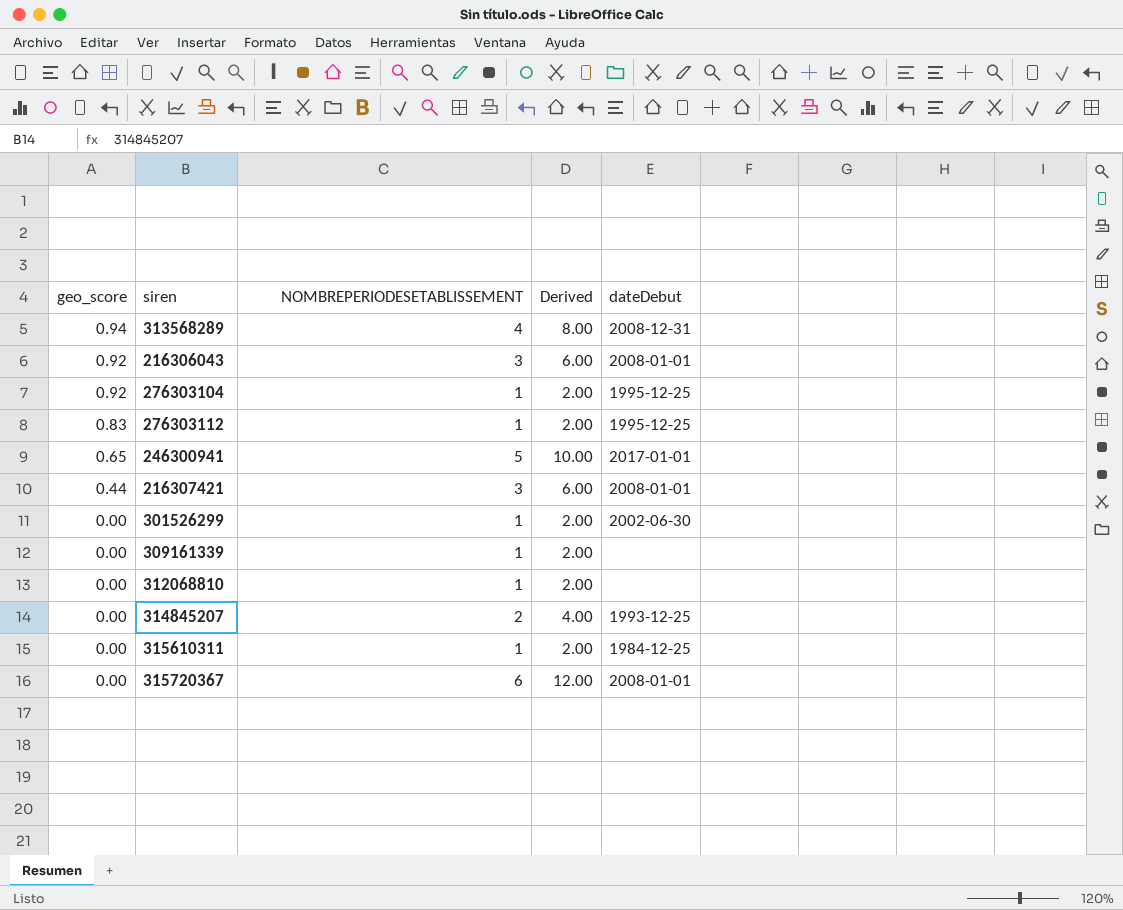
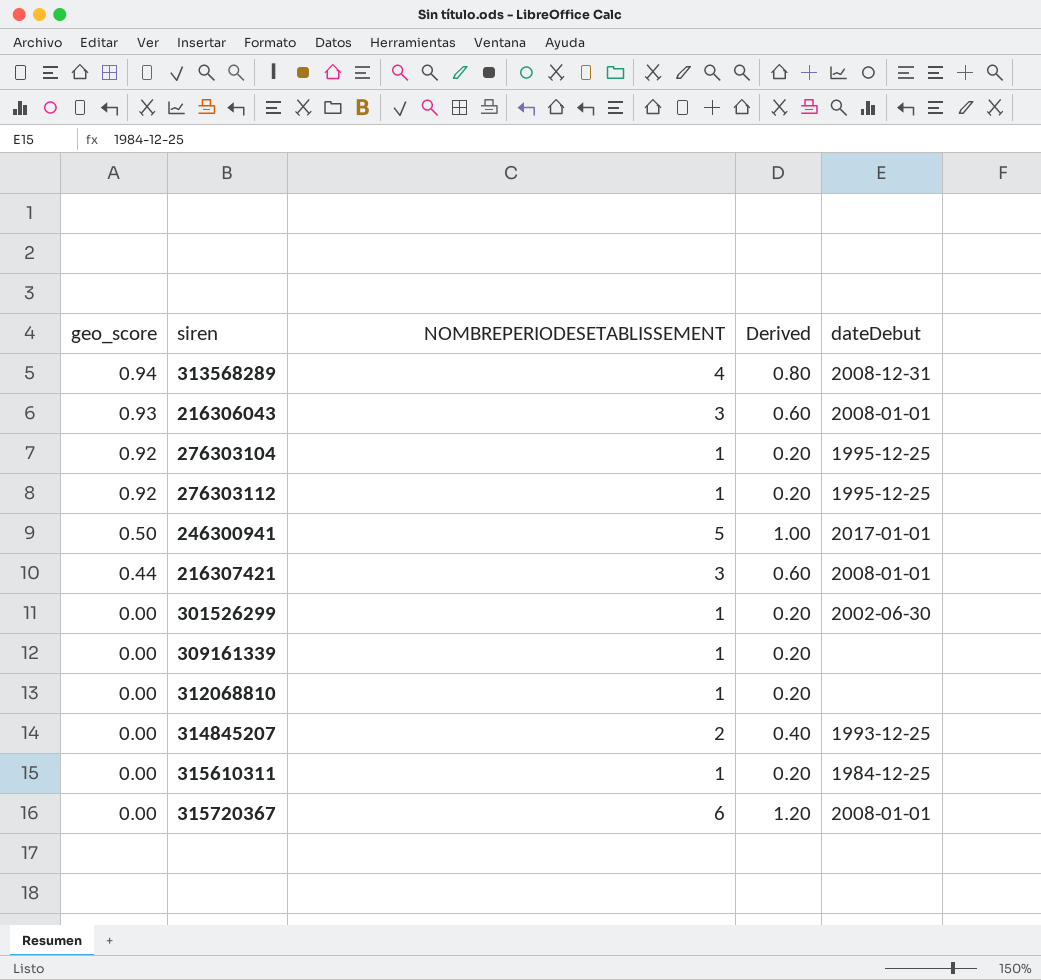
column Derived | formula: [NOMBREPERIODESETABLISSEMENT] * 2 -> [NOMBREPERIODESETABLISSEMENT] * 0.2
216306043 | geo_score: 0.92 -> 0.93
276303112 | geo_score: 0.83 -> 0.92
246300941 | geo_score: 0.65 -> 0.50

